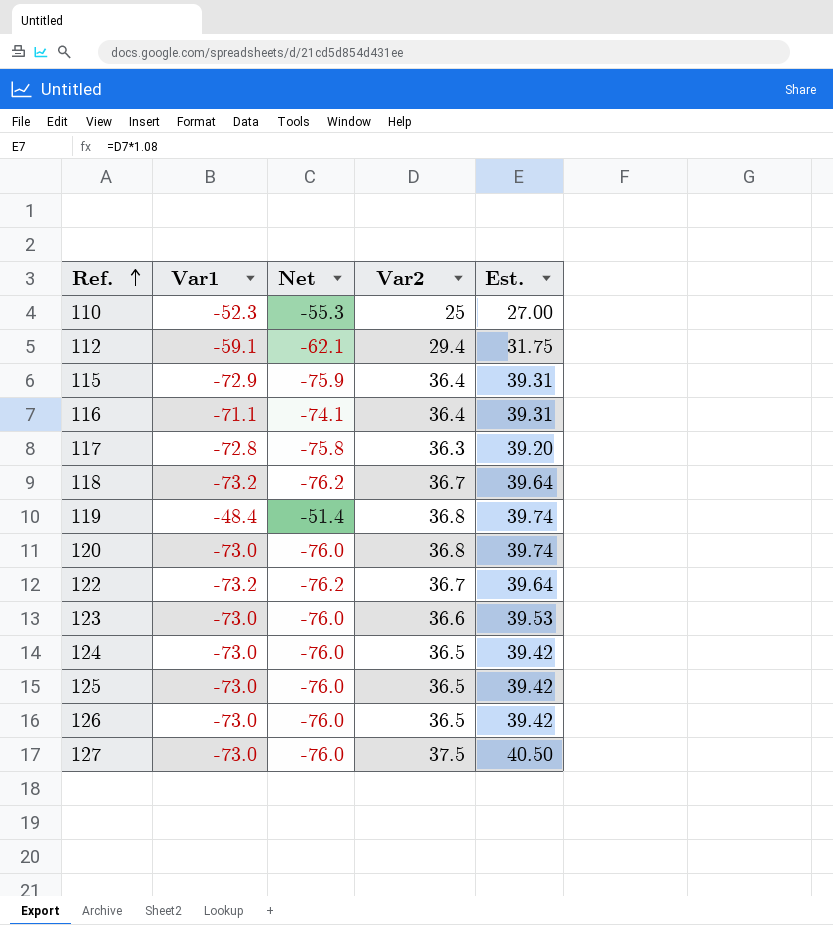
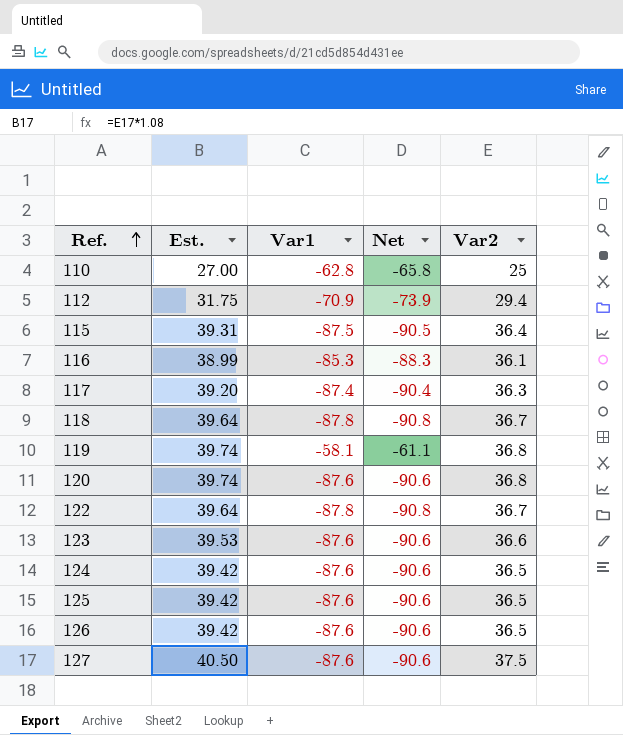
column Est. | position: 5 -> 2
110 | Var1: -52.3 -> -62.8
110 | Net: -55.3 -> -65.8
112 | Var1: -59.1 -> -70.9
112 | Net: -62.1 -> -73.9
115 | Var1: -72.9 -> -87.5
115 | Net: -75.9 -> -90.5
116 | Est.: 39.31 -> 38.99
116 | Var1: -71.1 -> -85.3
116 | Net: -74.1 -> -88.3
116 | Var2: 36.4 -> 36.1
117 | Var1: -72.8 -> -87.4
117 | Net: -75.8 -> -90.4
118 | Var1: -73.2 -> -87.8
118 | Net: -76.2 -> -90.8
119 | Var1: -48.4 -> -58.1
119 | Net: -51.4 -> -61.1
120 | Var1: -73.0 -> -87.6
120 | Net: -76.0 -> -90.6
122 | Var1: -73.2 -> -87.8
122 | Net: -76.2 -> -90.8
123 | Var1: -73.0 -> -87.6
123 | Net: -76.0 -> -90.6
124 | Var1: -73.0 -> -87.6
124 | Net: -76.0 -> -90.6
125 | Var1: -73.0 -> -87.6
125 | Net: -76.0 -> -90.6
126 | Var1: -73.0 -> -87.6
126 | Net: -76.0 -> -90.6
127 | Var1: -73.0 -> -87.6
127 | Net: -76.0 -> -90.6

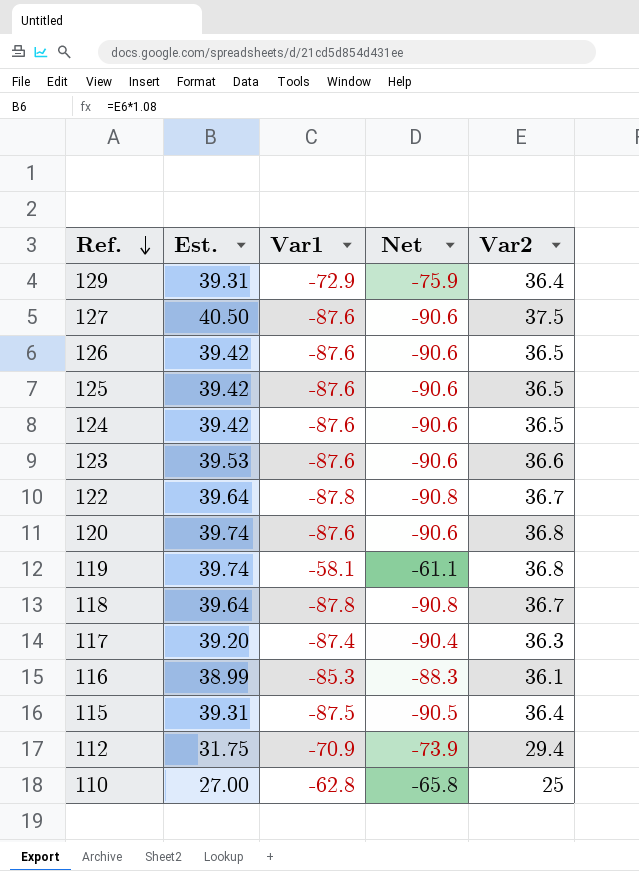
row order: Ref. ascending -> Ref. descending
row 129: none -> 39.31 | -72.9 | -75.9 | 36.4

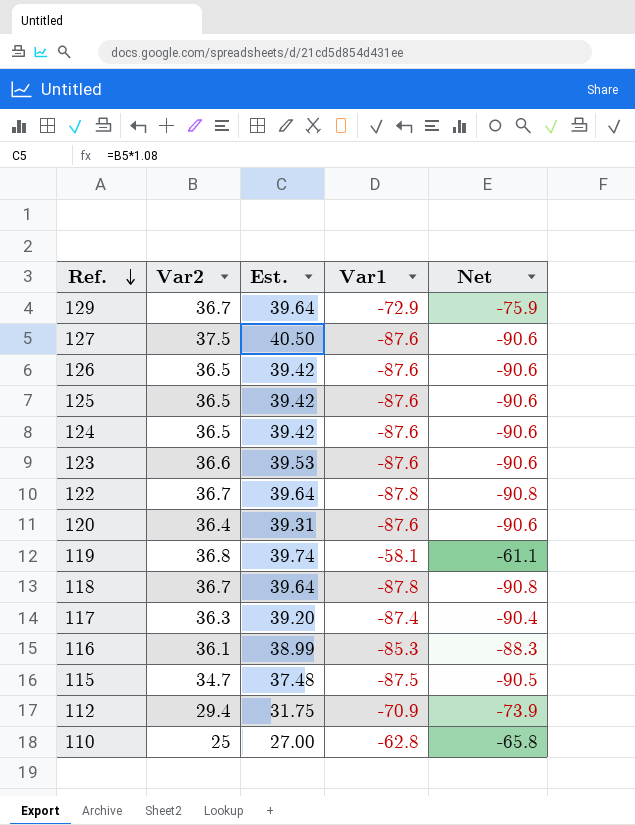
column Var2 | position: 5 -> 2
129 | Var2: 36.4 -> 36.7
129 | Est.: 39.31 -> 39.64
120 | Var2: 36.8 -> 36.4
120 | Est.: 39.74 -> 39.31
115 | Var2: 36.4 -> 34.7
115 | Est.: 39.31 -> 37.48

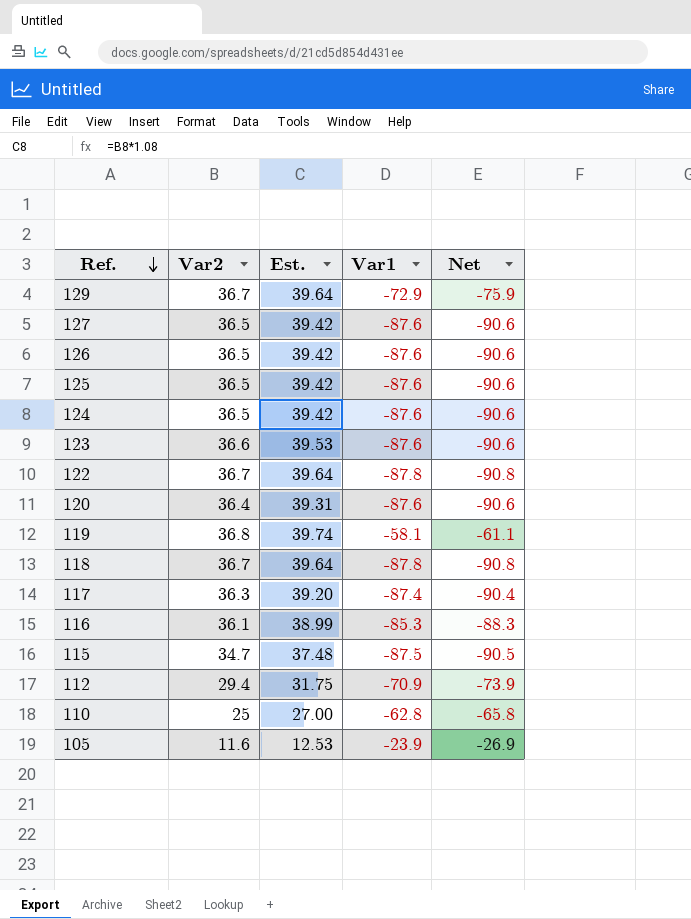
127 | Var2: 37.5 -> 36.5
127 | Est.: 40.50 -> 39.42
row 105: none -> 11.6 | 12.53 | -23.9 | -26.9

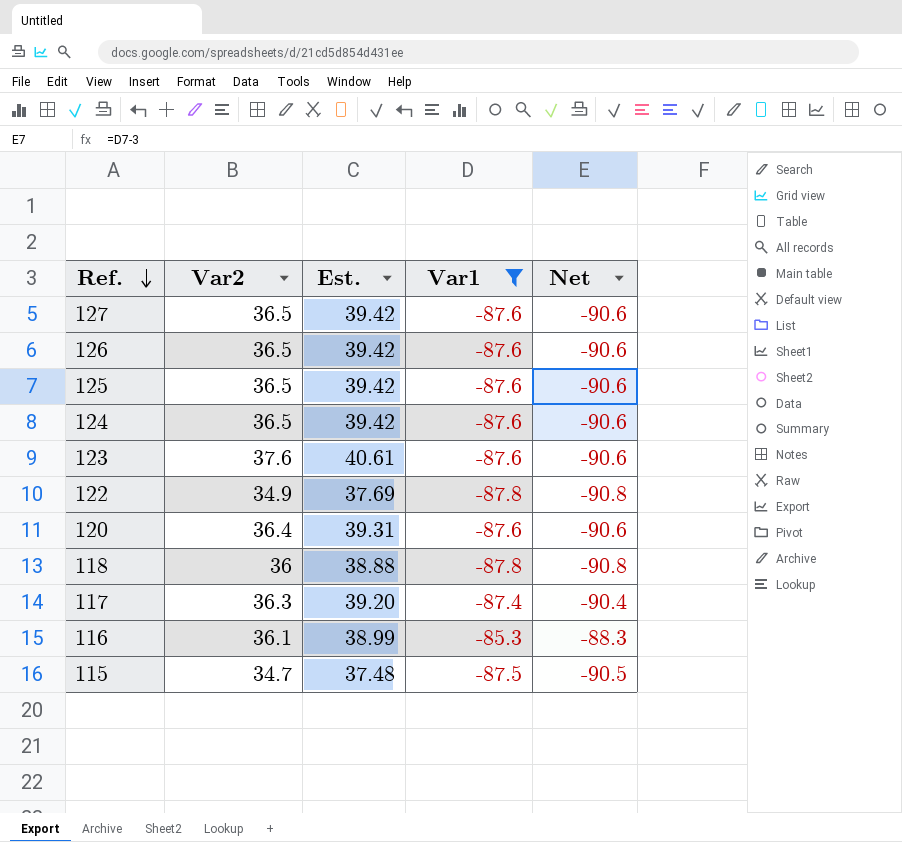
filter: none -> Var1 <= -85.3
123 | Var2: 36.6 -> 37.6
123 | Est.: 39.53 -> 40.61
122 | Var2: 36.7 -> 34.9
122 | Est.: 39.64 -> 37.69
118 | Var2: 36.7 -> 36
118 | Est.: 39.64 -> 38.88

